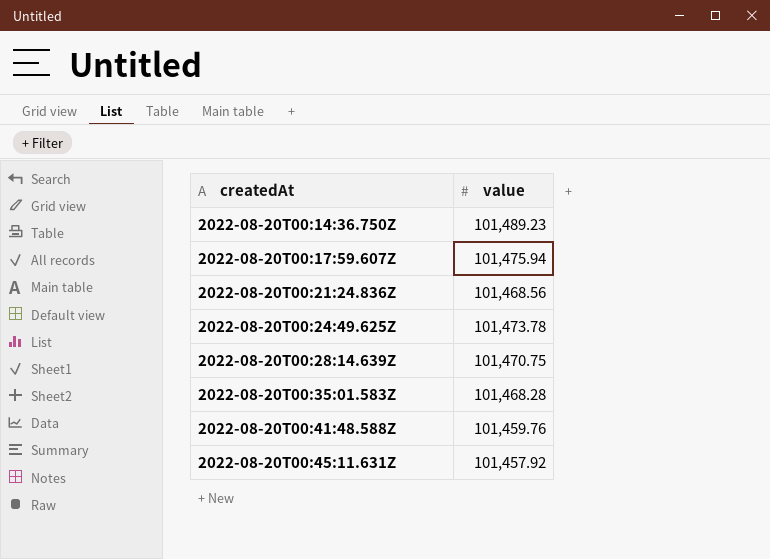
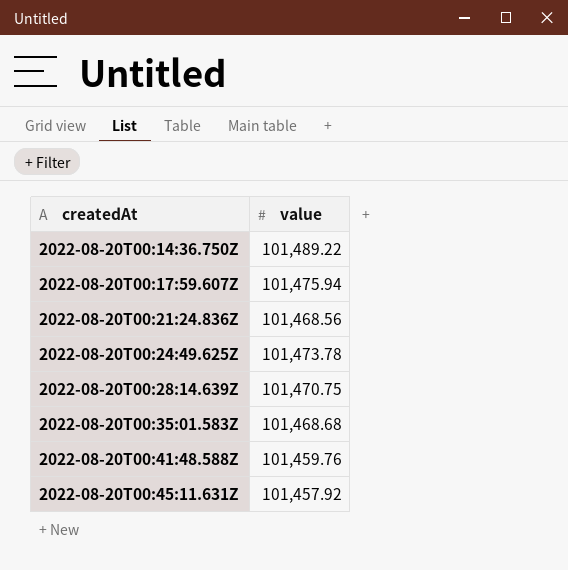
2022-08-20T00:14:36.750Z | value: 101,489.23 -> 101,489.22
2022-08-20T00:35:01.583Z | value: 101,468.28 -> 101,468.68

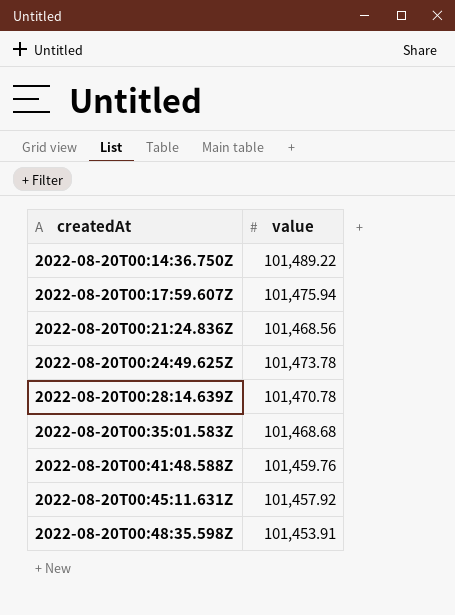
2022-08-20T00:28:14.639Z | value: 101,470.75 -> 101,470.78
row 2022-08-20T00:48:35.598Z: none -> 101,453.91

